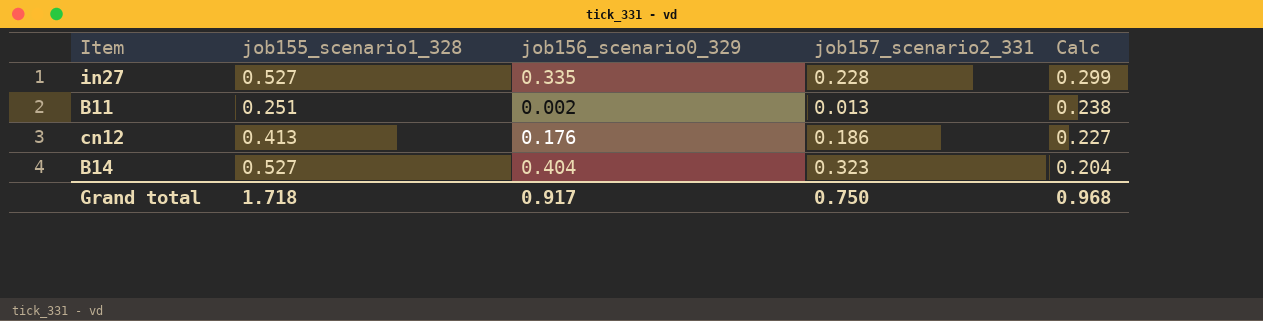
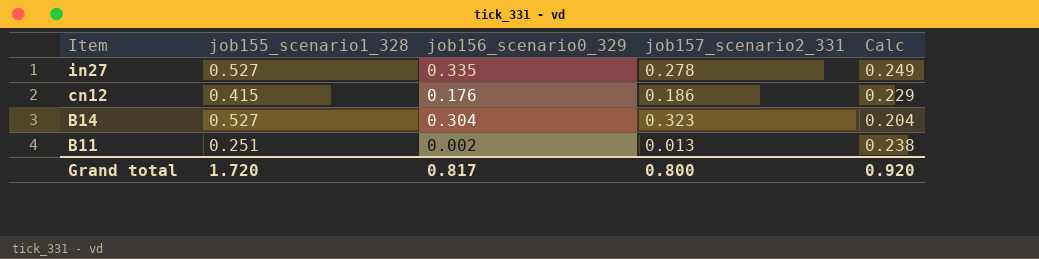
row order: Calc descending -> Item descending
in27 | job157_scenario2_331: 0.228 -> 0.278
in27 | Calc: 0.299 -> 0.249
cn12 | job155_scenario1_328: 0.413 -> 0.415
cn12 | Calc: 0.227 -> 0.229
B14 | job156_scenario0_329: 0.404 -> 0.304
Grand total | job155_scenario1_328: 1.718 -> 1.720
Grand total | job156_scenario0_329: 0.917 -> 0.817
Grand total | job157_scenario2_331: 0.750 -> 0.800
Grand total | Calc: 0.968 -> 0.920

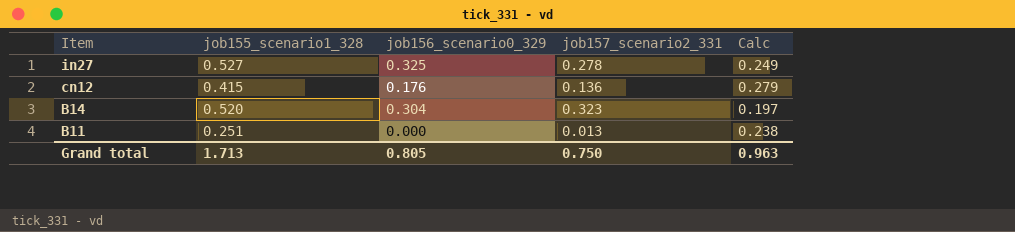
in27 | job156_scenario0_329: 0.335 -> 0.325
cn12 | job157_scenario2_331: 0.186 -> 0.136
cn12 | Calc: 0.229 -> 0.279
B14 | job155_scenario1_328: 0.527 -> 0.520
B14 | Calc: 0.204 -> 0.197
B11 | job156_scenario0_329: 0.002 -> 0.000
Grand total | job155_scenario1_328: 1.720 -> 1.713
Grand total | job156_scenario0_329: 0.817 -> 0.805
Grand total | job157_scenario2_331: 0.800 -> 0.750
Grand total | Calc: 0.920 -> 0.963

